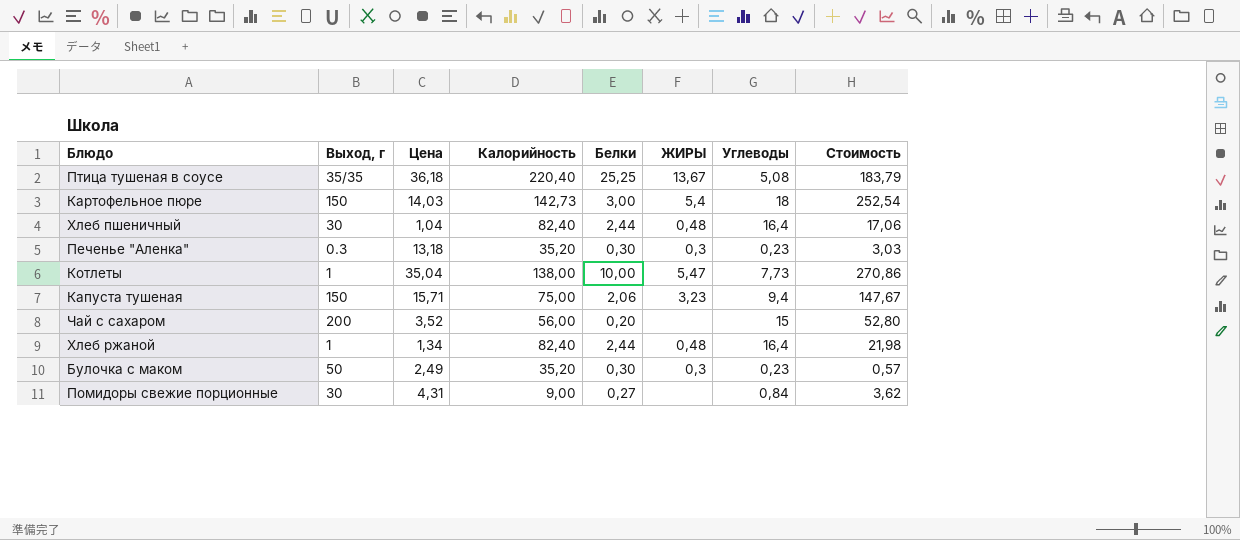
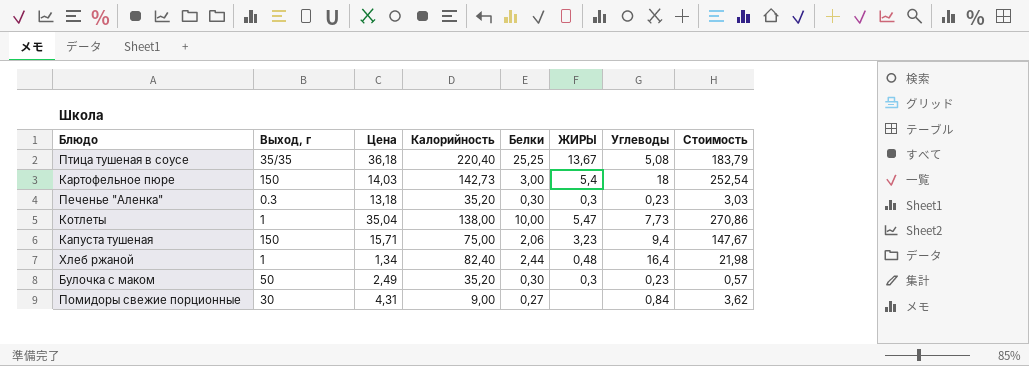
row Хлеб пшеничный: 30 | 1,04 | 82,40 | 2,44 | 0,48 | 16,4 | 17,06 -> none
row Чай с сахаром: 200 | 3,52 | 56,00 | 0,20 | none | 15 | 52,80 -> none

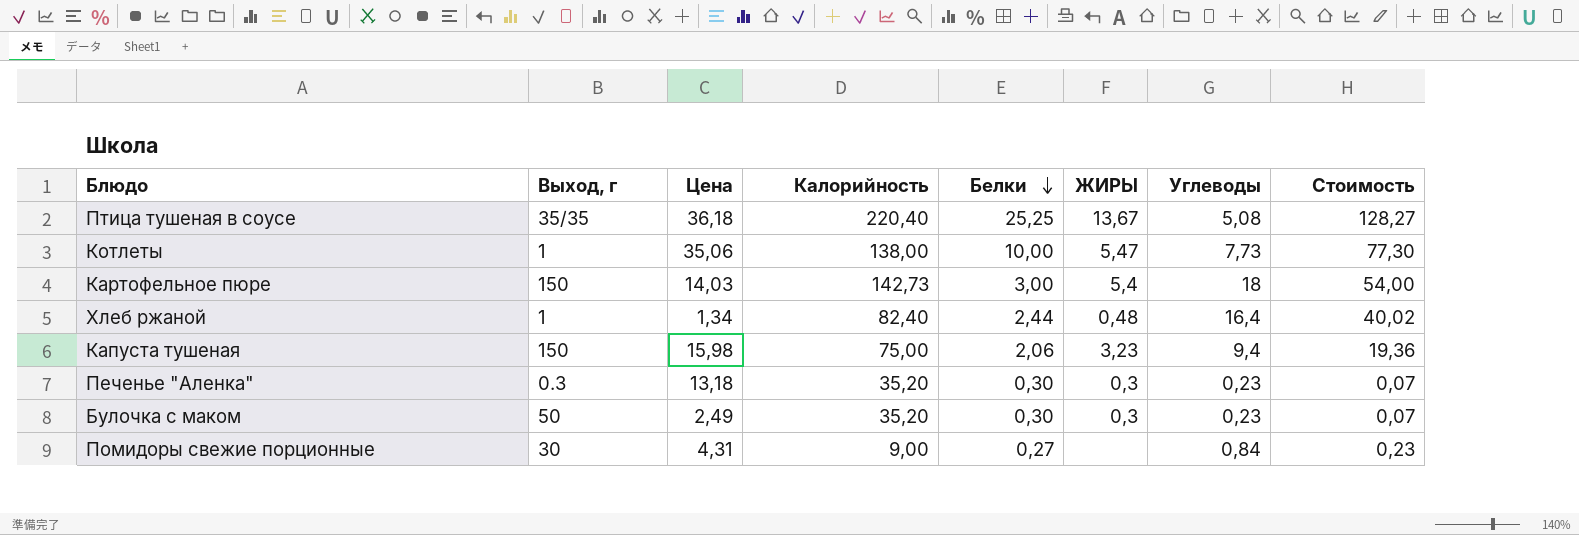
row order: none -> Белки descending
column Стоимость | formula: [Цена] * [Углеводы] -> [Белки] * [Углеводы]
Котлеты | Цена: 35,04 -> 35,06
Капуста тушеная | Цена: 15,71 -> 15,98

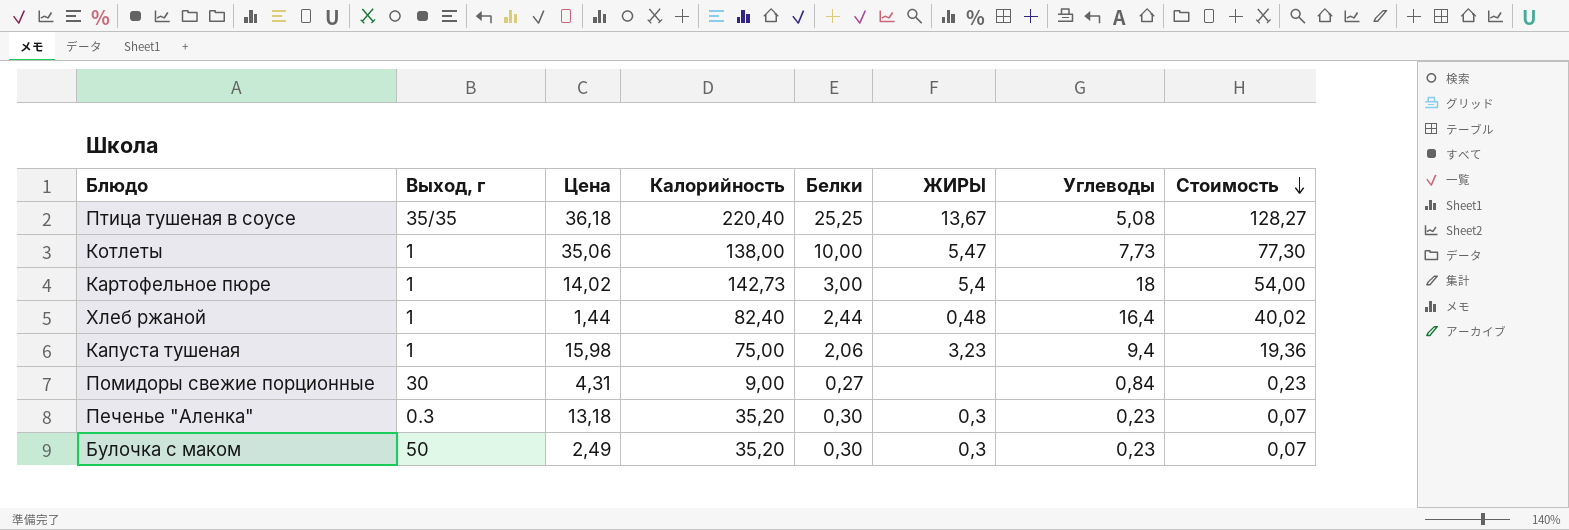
row order: Белки descending -> Стоимость descending
Картофельное пюре | Выход, г: 150 -> 1
Картофельное пюре | Цена: 14,03 -> 14,02
Хлеб ржаной | Цена: 1,34 -> 1,44
Капуста тушеная | Выход, г: 150 -> 1

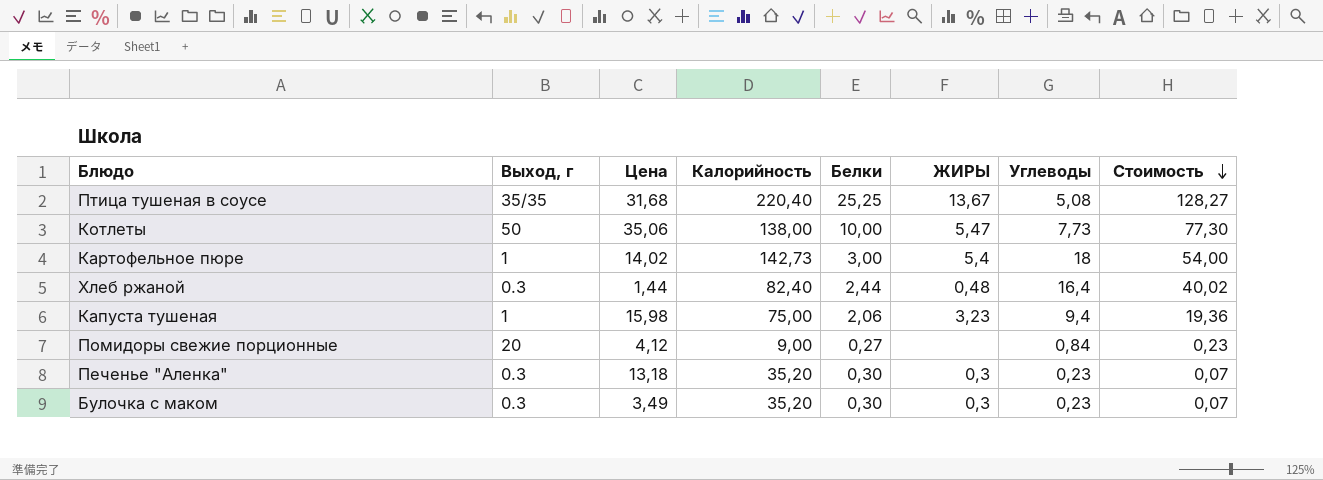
Птица тушеная в соусе | Цена: 36,18 -> 31,68
Котлеты | Выход, г: 1 -> 50
Хлеб ржаной | Выход, г: 1 -> 0.3
Помидоры свежие порционные | Выход, г: 30 -> 20
Помидоры свежие порционные | Цена: 4,31 -> 4,12
Булочка с маком | Выход, г: 50 -> 0.3
Булочка с маком | Цена: 2,49 -> 3,49

